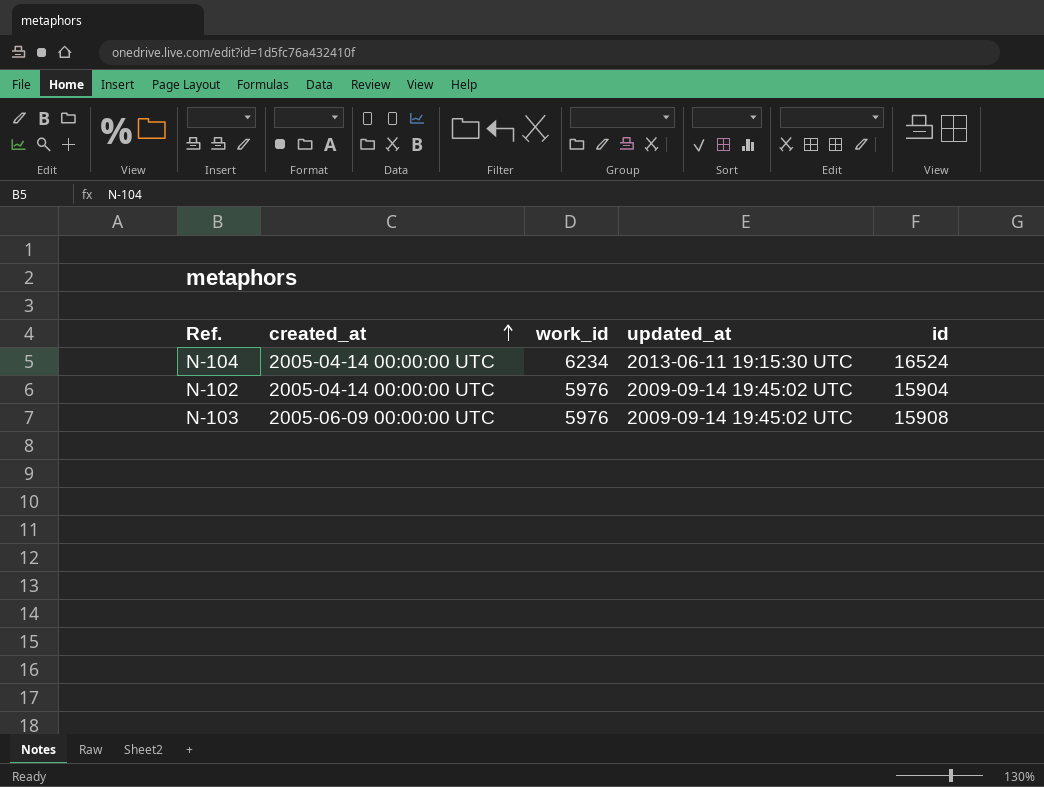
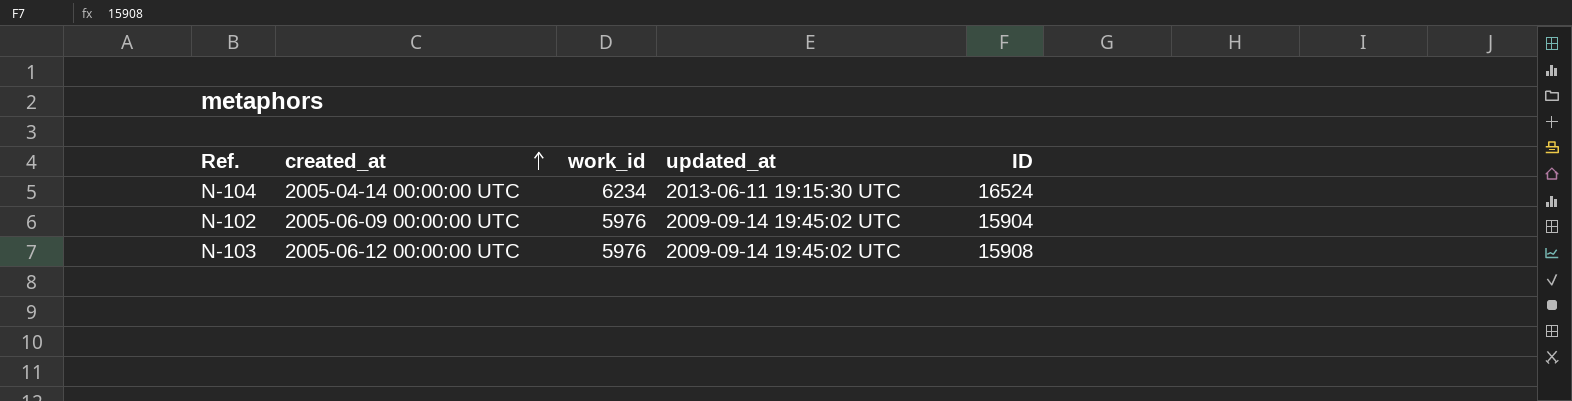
column name: id -> ID
N-102 | created_at: 2005-04-14 00:00:00 UTC -> 2005-06-09 00:00:00 UTC
N-103 | created_at: 2005-06-09 00:00:00 UTC -> 2005-06-12 00:00:00 UTC

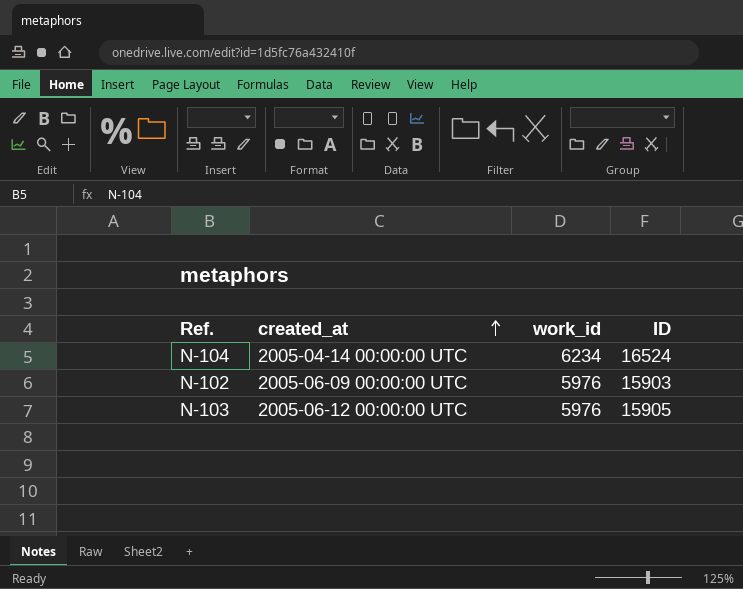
column updated_at | position: 4 -> none
N-102 | ID: 15904 -> 15903
N-103 | ID: 15908 -> 15905

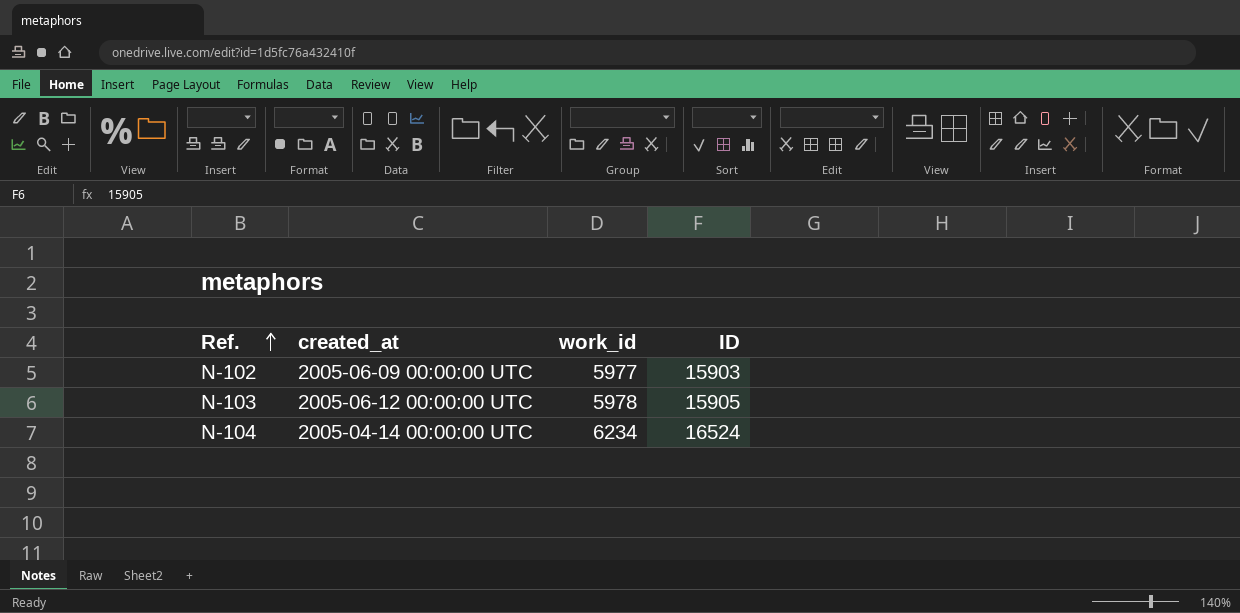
row order: created_at ascending -> Ref. ascending
N-102 | work_id: 5976 -> 5977
N-103 | work_id: 5976 -> 5978

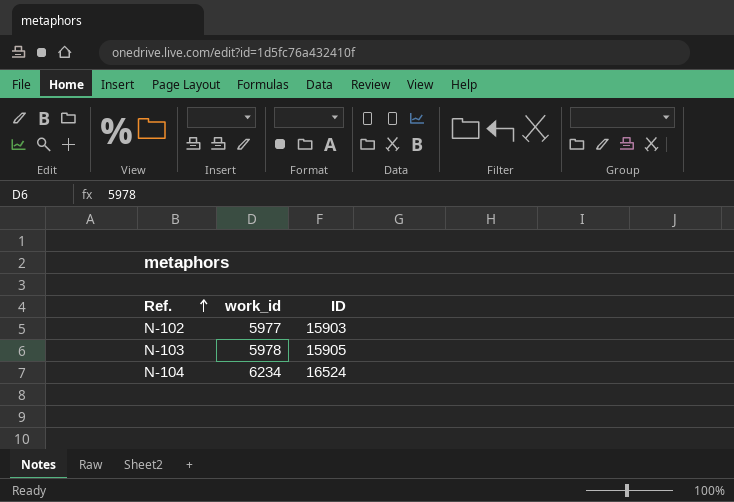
column created_at | position: 2 -> none

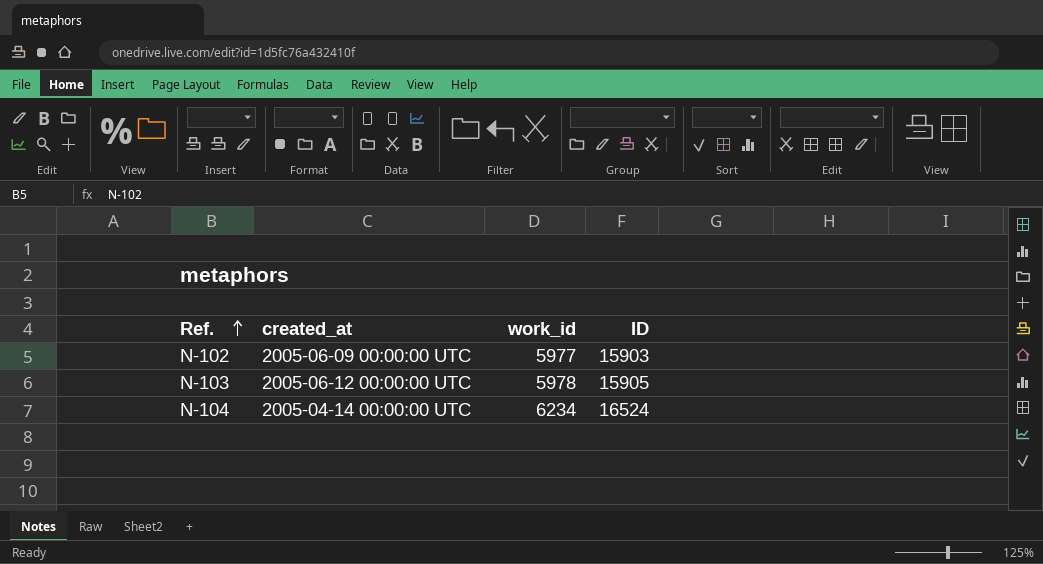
column created_at | position: none -> 2

